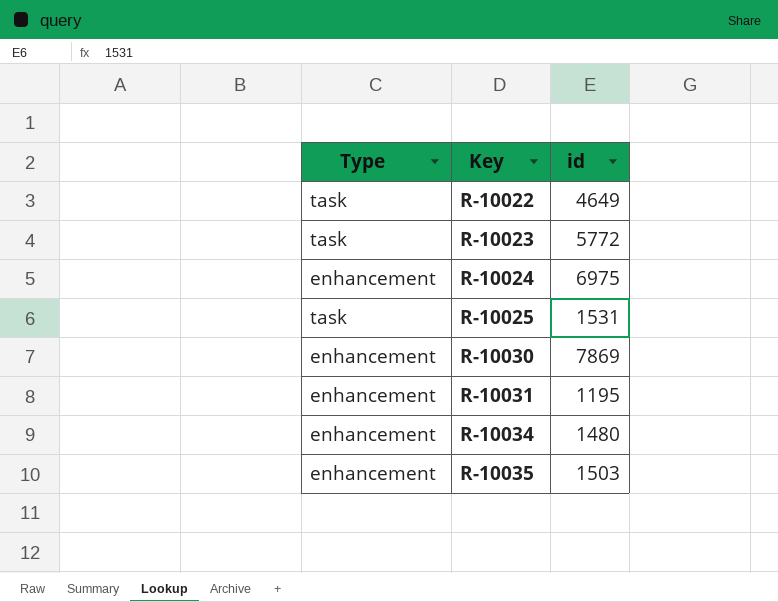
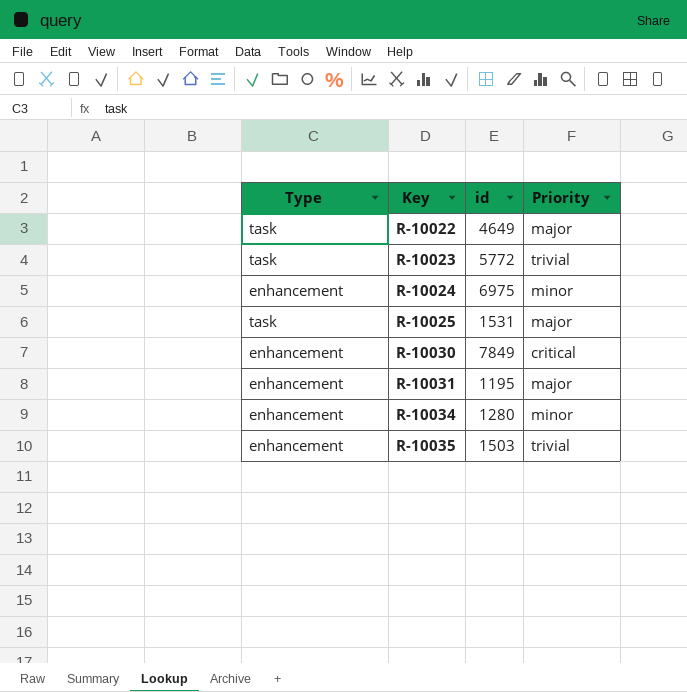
column Priority | position: none -> 4
R-10030 | id: 7869 -> 7849
R-10034 | id: 1480 -> 1280

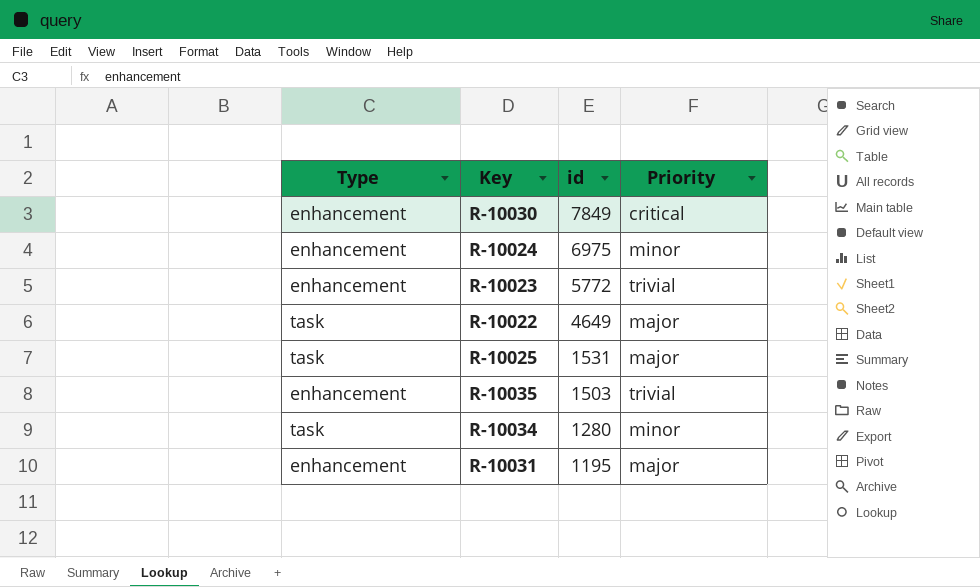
row order: Key ascending -> id descending
R-10023 | Type: task -> enhancement
R-10034 | Type: enhancement -> task

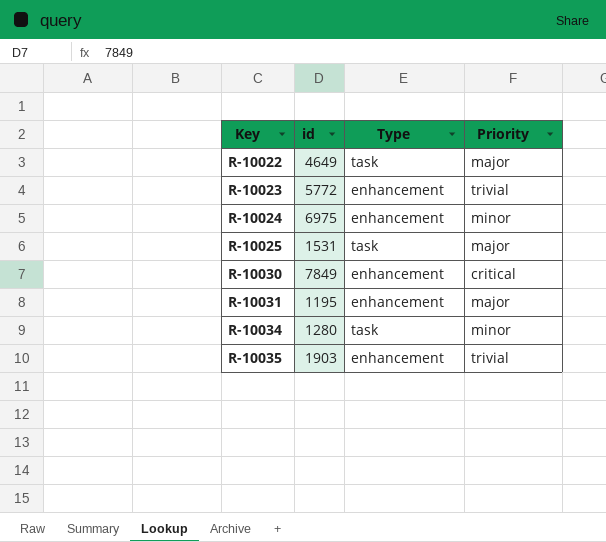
row order: id descending -> Key ascending
column Type | position: 1 -> 3
R-10035 | id: 1503 -> 1903

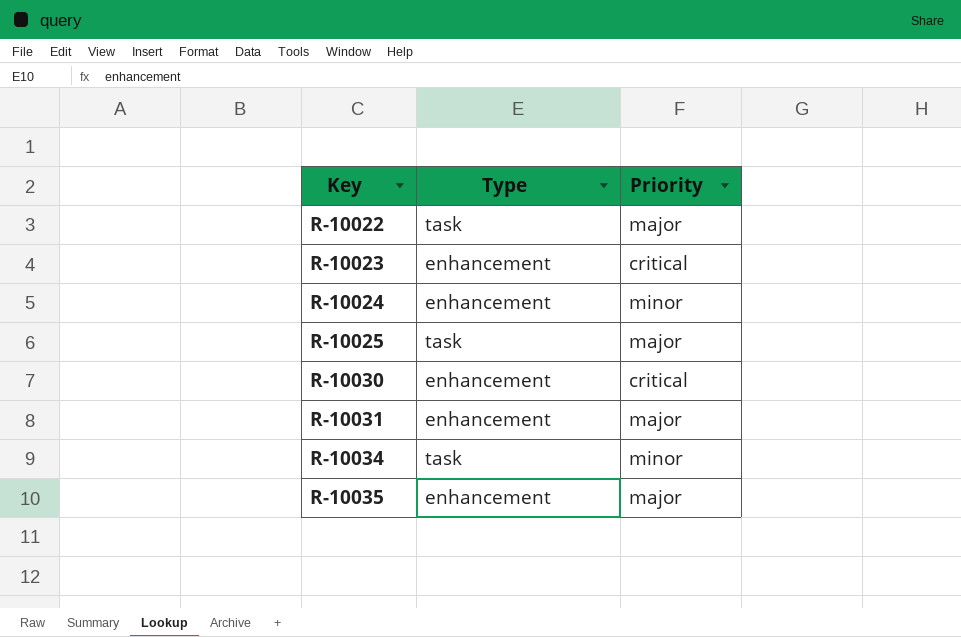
column id | position: 2 -> none
R-10023 | Priority: trivial -> critical
R-10035 | Priority: trivial -> major

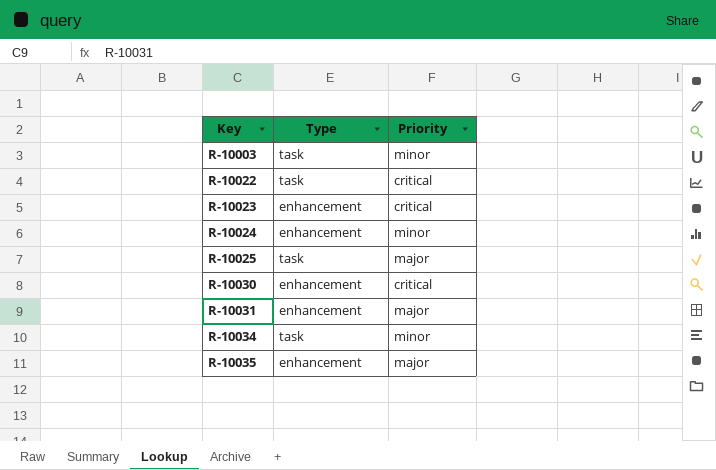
row R-10003: none -> task | minor
R-10022 | Priority: major -> critical

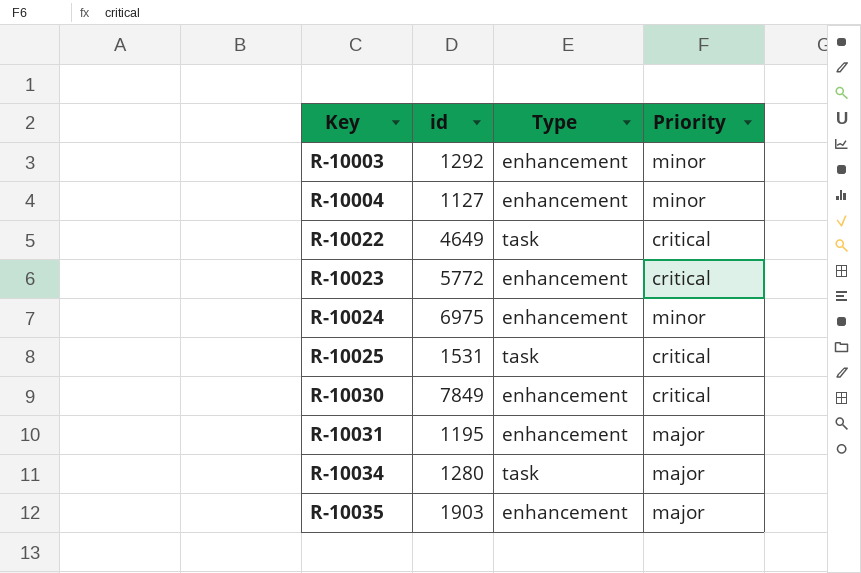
column id | position: none -> 2
R-10003 | Type: task -> enhancement
row R-10004: none -> 1127 | enhancement | minor
R-10025 | Priority: major -> critical
R-10034 | Priority: minor -> major

